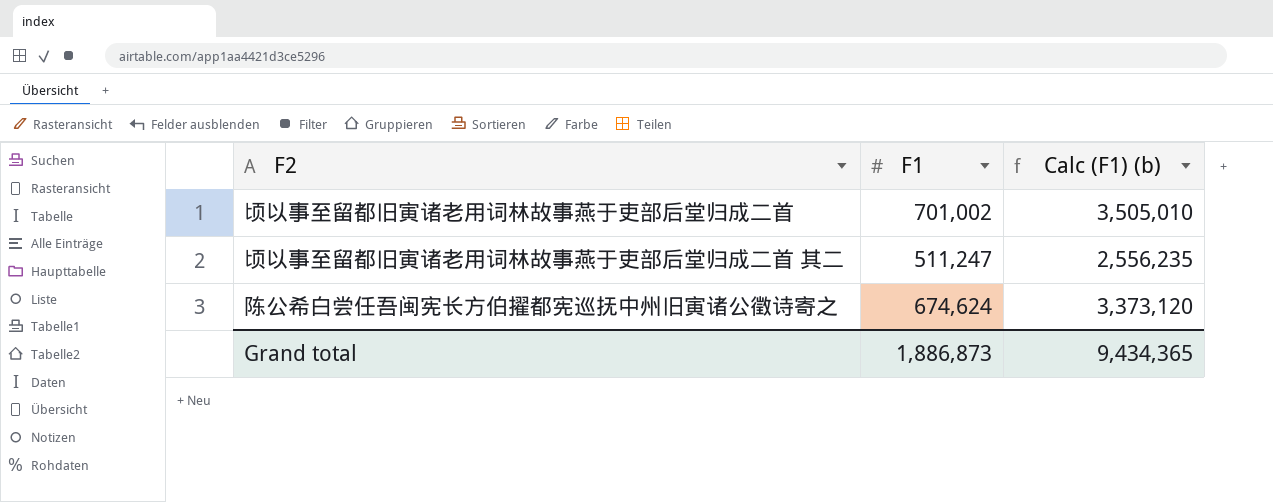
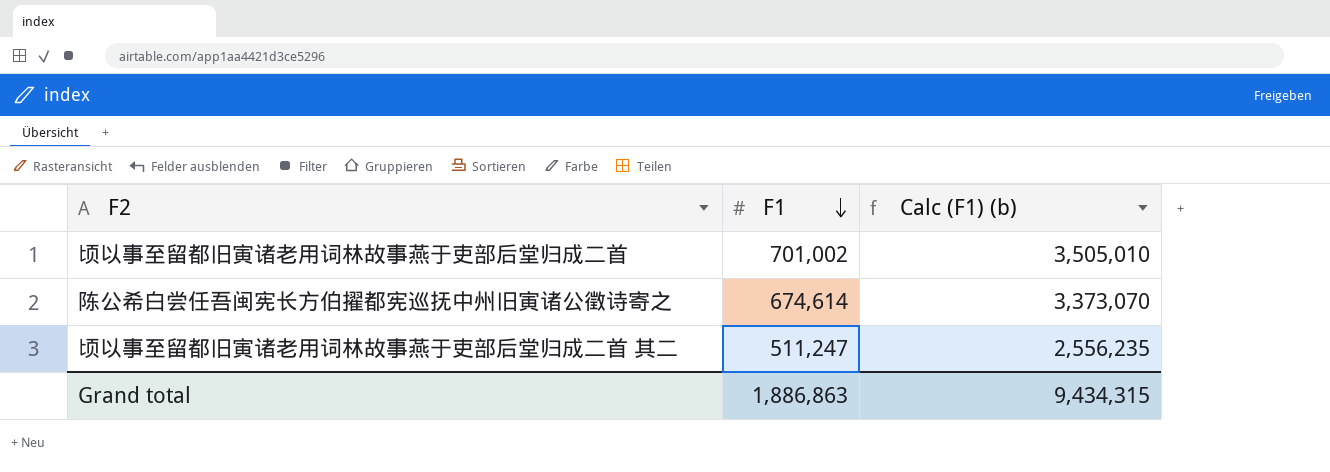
row order: none -> F1 descending
陈公希白尝任吾闽宪长方伯擢都宪巡抚中州旧寅诸公徵诗寄之 | F1: 674,624 -> 674,614
陈公希白尝任吾闽宪长方伯擢都宪巡抚中州旧寅诸公徵诗寄之 | Calc (F1) (b): 3,373,120 -> 3,373,070
Grand total | F1: 1,886,873 -> 1,886,863
Grand total | Calc (F1) (b): 9,434,365 -> 9,434,315

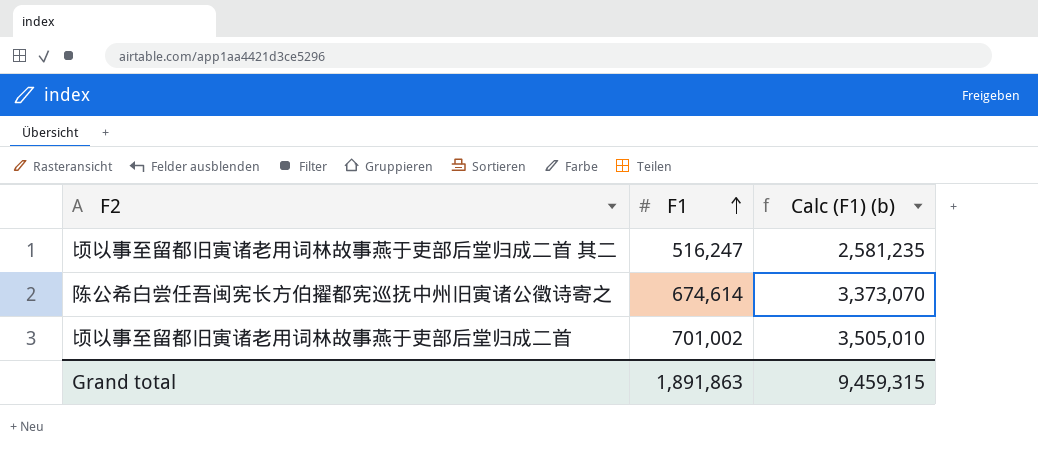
row order: F1 descending -> F1 ascending
顷以事至留都旧寅诸老用词林故事燕于吏部后堂归成二首 其二 | F1: 511,247 -> 516,247
顷以事至留都旧寅诸老用词林故事燕于吏部后堂归成二首 其二 | Calc (F1) (b): 2,556,235 -> 2,581,235
Grand total | F1: 1,886,863 -> 1,891,863
Grand total | Calc (F1) (b): 9,434,315 -> 9,459,315

